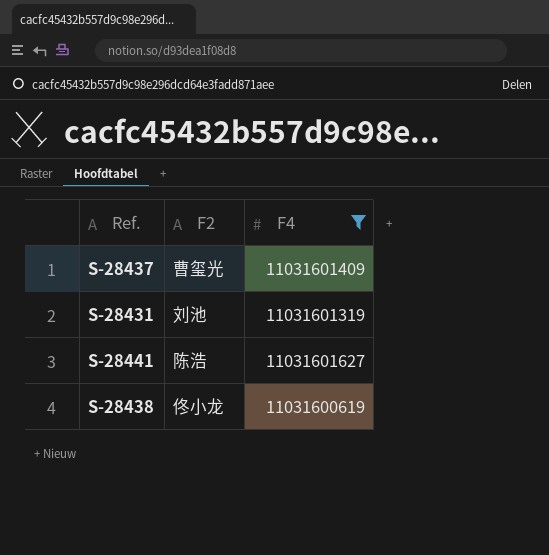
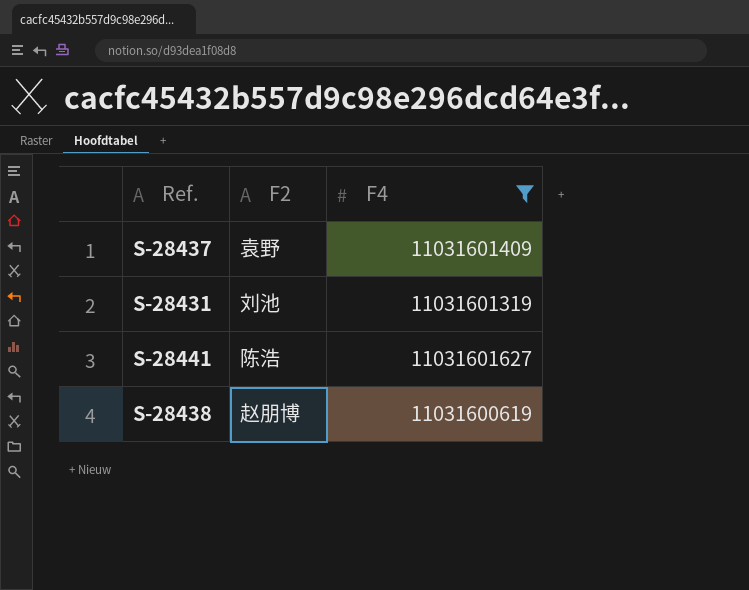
S-28437 | F2: 曹玺光 -> 袁野
S-28438 | F2: 佟小龙 -> 赵朋博

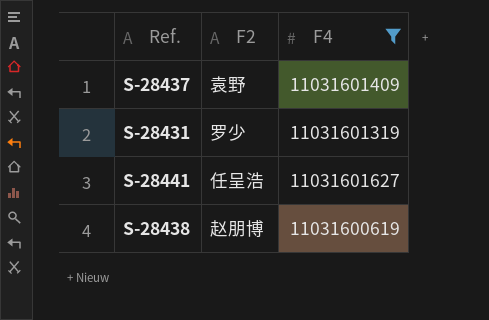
S-28431 | F2: 刘池 -> 罗少
S-28441 | F2: 陈浩 -> 任呈浩

